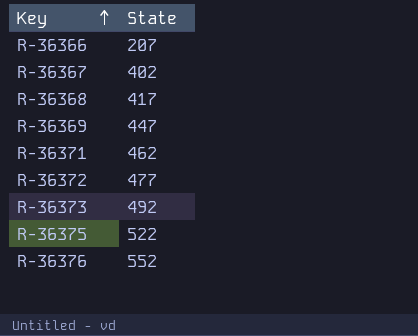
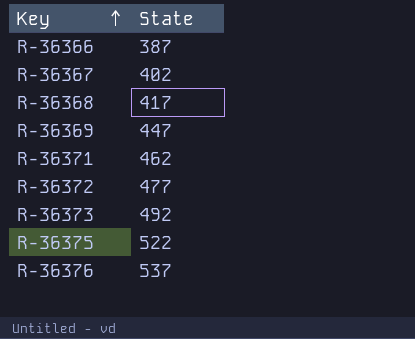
R-36366 | State: 207 -> 387
R-36376 | State: 552 -> 537

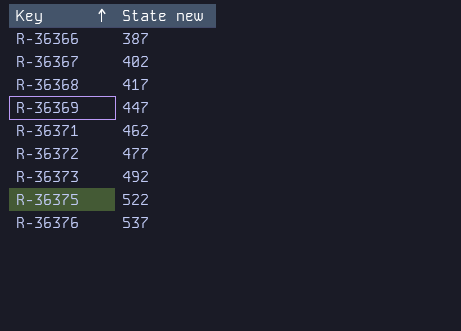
column name: State -> State new

